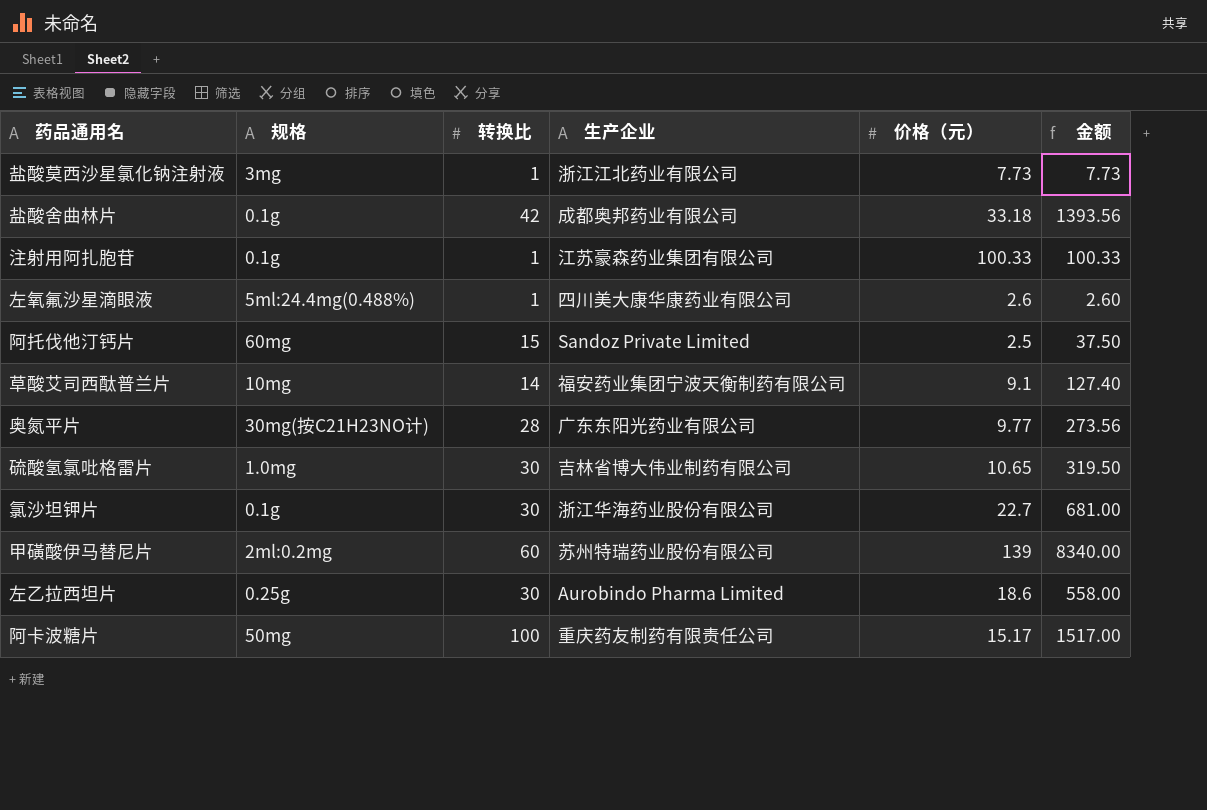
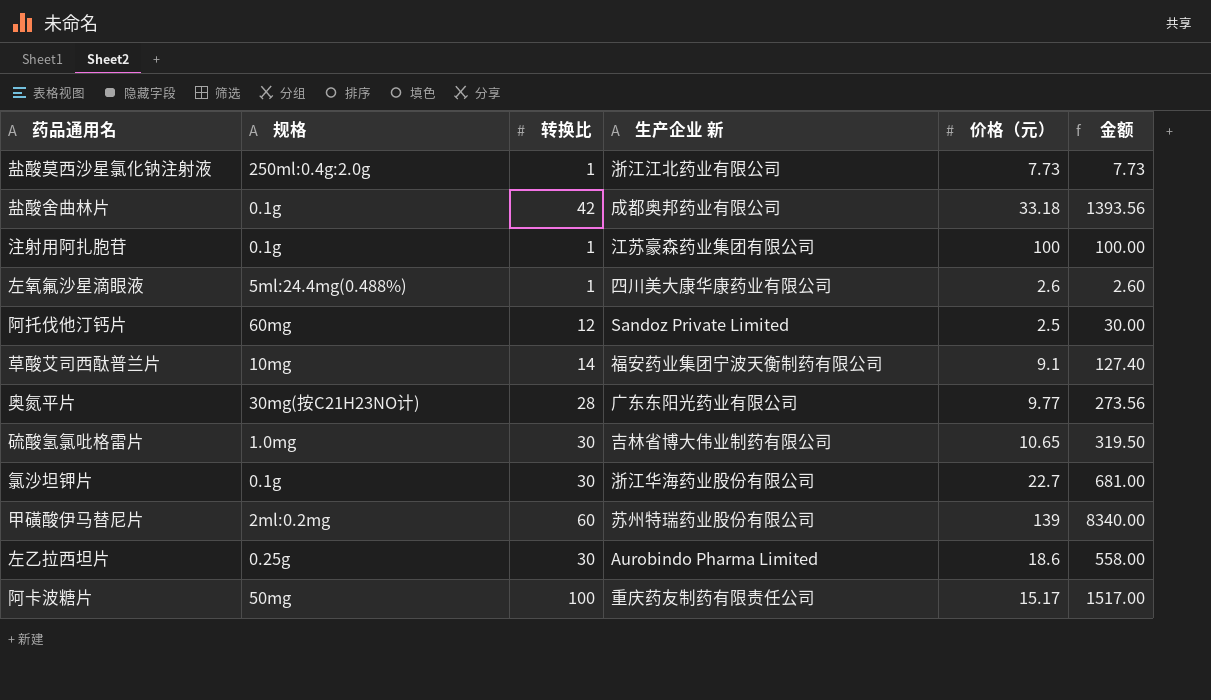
column name: 生产企业 -> 生产企业 新
盐酸莫西沙星氯化钠注射液 | 规格: 3mg -> 250ml:0.4g:2.0g
注射用阿扎胞苷 | 价格（元）: 100.33 -> 100
注射用阿扎胞苷 | 金额: 100.33 -> 100.00
阿托伐他汀钙片 | 转换比: 15 -> 12
阿托伐他汀钙片 | 金额: 37.50 -> 30.00

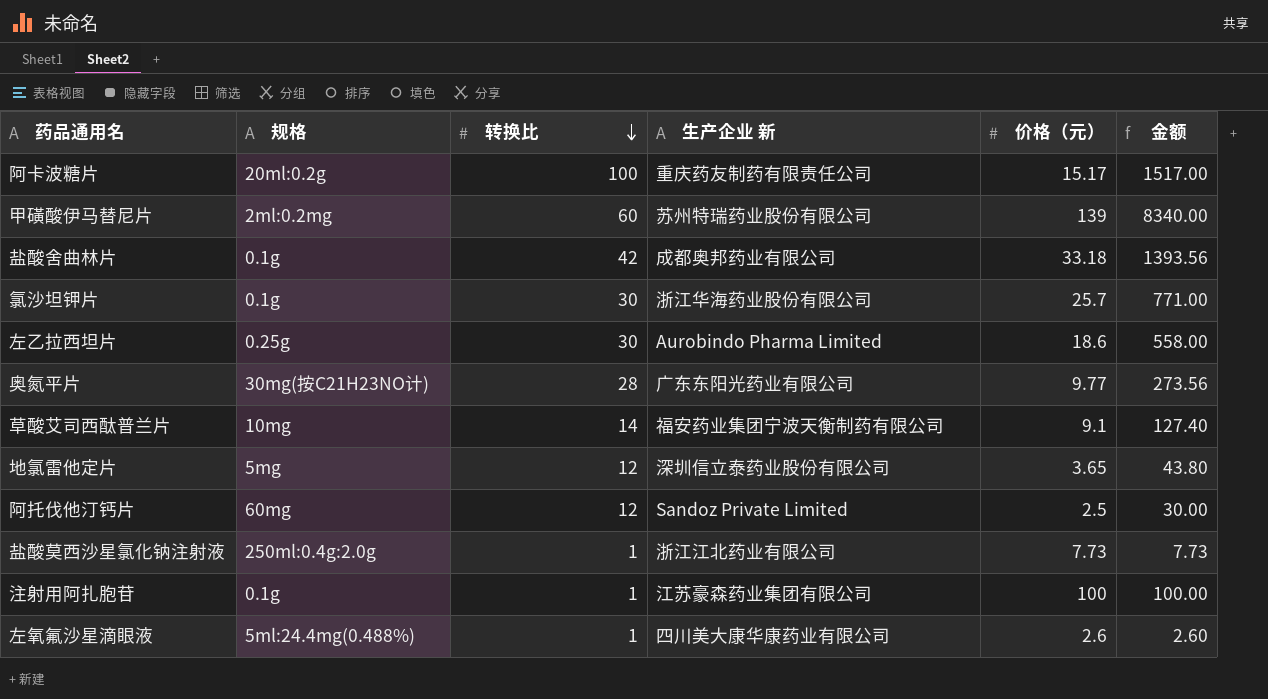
row order: none -> 转换比 descending
row 硫酸氢氯吡格雷片: 1.0mg | 30 | 吉林省博大伟业制药有限公司 | 10.65 | 319.50 -> none
阿卡波糖片 | 规格: 50mg -> 20ml:0.2g
氯沙坦钾片 | 价格（元）: 22.7 -> 25.7
氯沙坦钾片 | 金额: 681.00 -> 771.00
row 地氯雷他定片: none -> 5mg | 12 | 深圳信立泰药业股份有限公司 | 3.65 | 43.80

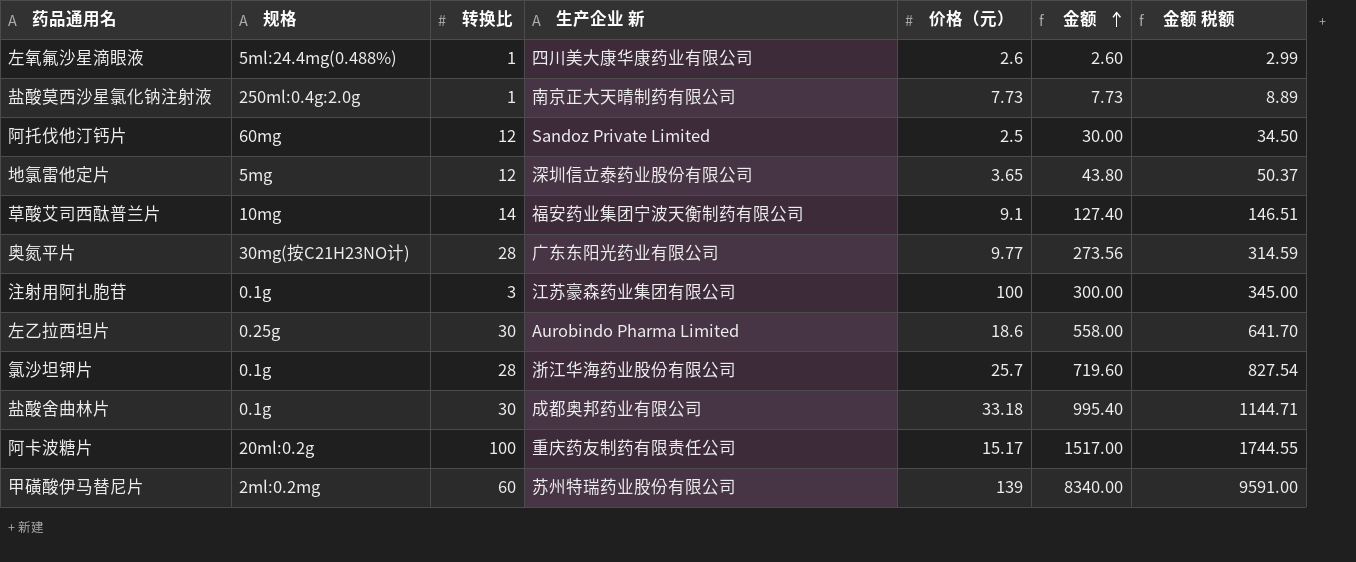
row order: 转换比 descending -> 金额 ascending
column 金额 税额 | formula: none -> [金额] * 1.15
盐酸莫西沙星氯化钠注射液 | 生产企业 新: 浙江江北药业有限公司 -> 南京正大天晴制药有限公司
注射用阿扎胞苷 | 转换比: 1 -> 3
注射用阿扎胞苷 | 金额: 100.00 -> 300.00
氯沙坦钾片 | 转换比: 30 -> 28
氯沙坦钾片 | 金额: 771.00 -> 719.60
盐酸舍曲林片 | 转换比: 42 -> 30
盐酸舍曲林片 | 金额: 1393.56 -> 995.40

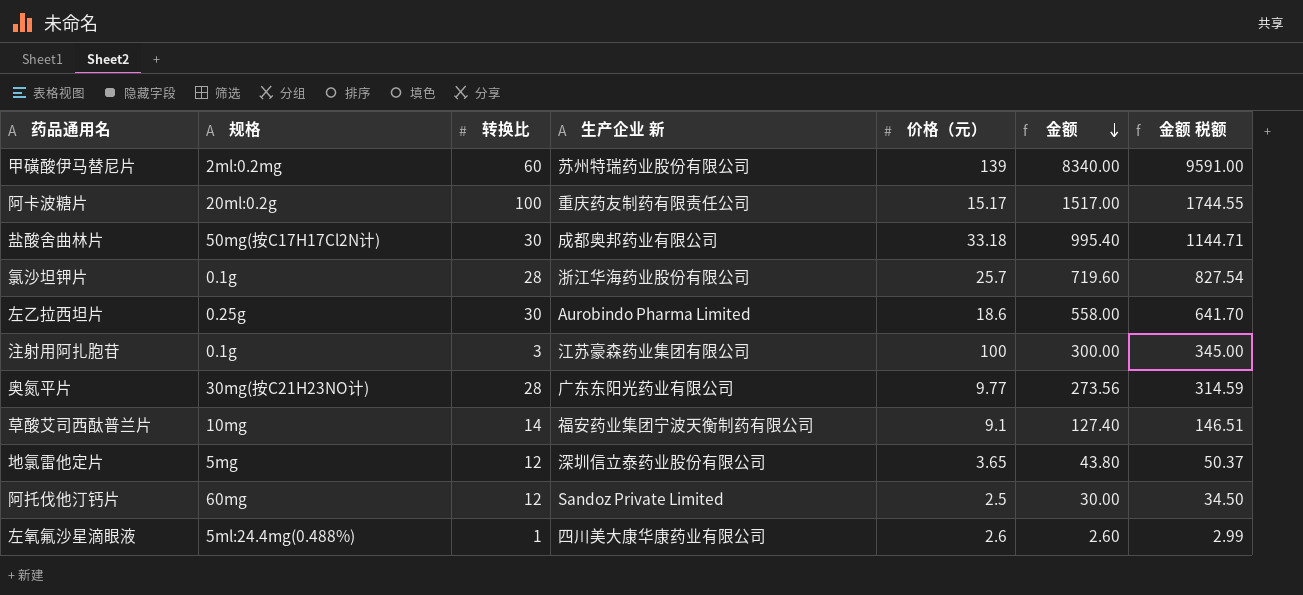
row order: 金额 ascending -> 金额 descending
row 盐酸莫西沙星氯化钠注射液: 250ml:0.4g:2.0g | 1 | 南京正大天晴制药有限公司 | 7.73 | 7.73 | 8.89 -> none
盐酸舍曲林片 | 规格: 0.1g -> 50mg(按C17H17Cl2N计)

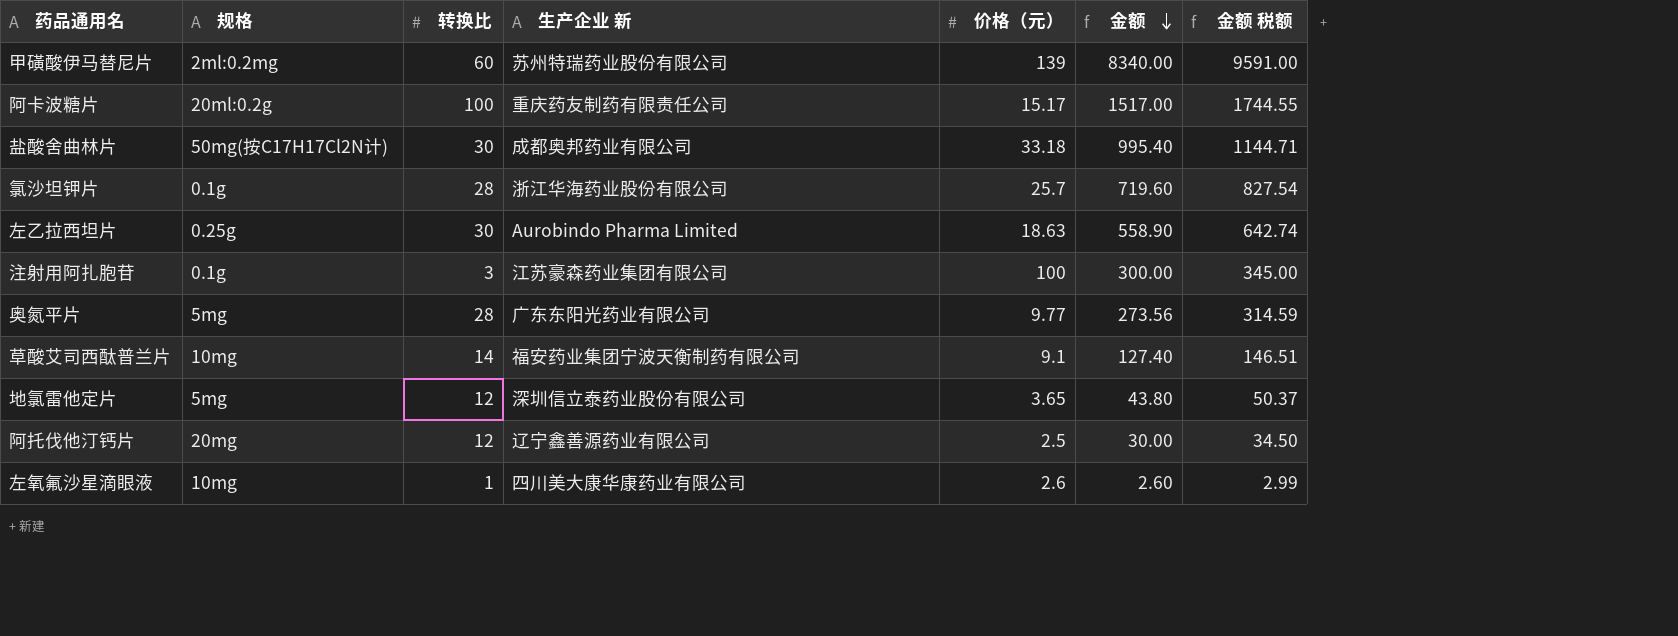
左乙拉西坦片 | 价格（元）: 18.6 -> 18.63
左乙拉西坦片 | 金额: 558.00 -> 558.90
左乙拉西坦片 | 金额 税额: 641.70 -> 642.74
奥氮平片 | 规格: 30mg(按C21H23NO计) -> 5mg
阿托伐他汀钙片 | 规格: 60mg -> 20mg
阿托伐他汀钙片 | 生产企业 新: Sandoz Private Limited -> 辽宁鑫善源药业有限公司
左氧氟沙星滴眼液 | 规格: 5ml:24.4mg(0.488%) -> 10mg

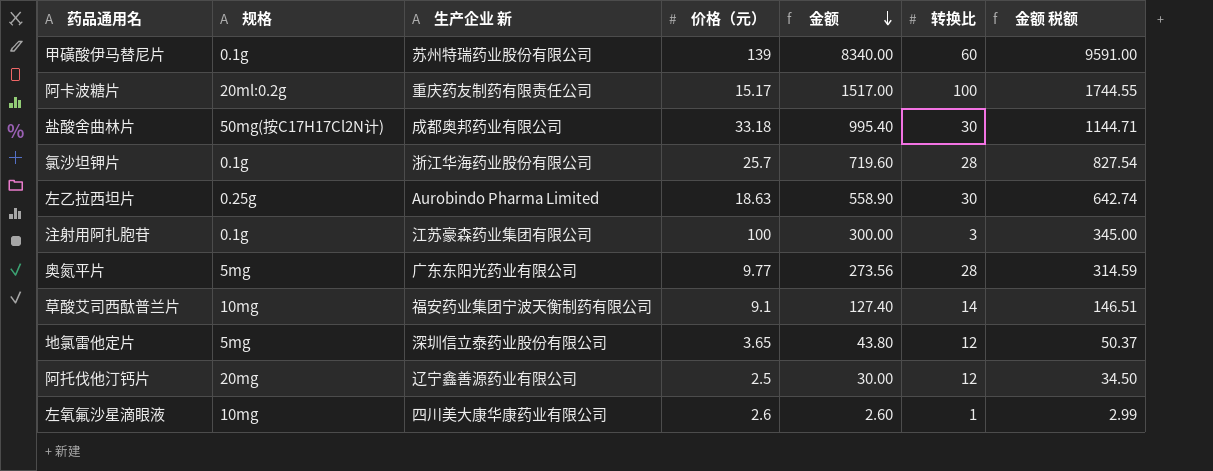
column 转换比 | position: 3 -> 6
甲磺酸伊马替尼片 | 规格: 2ml:0.2mg -> 0.1g

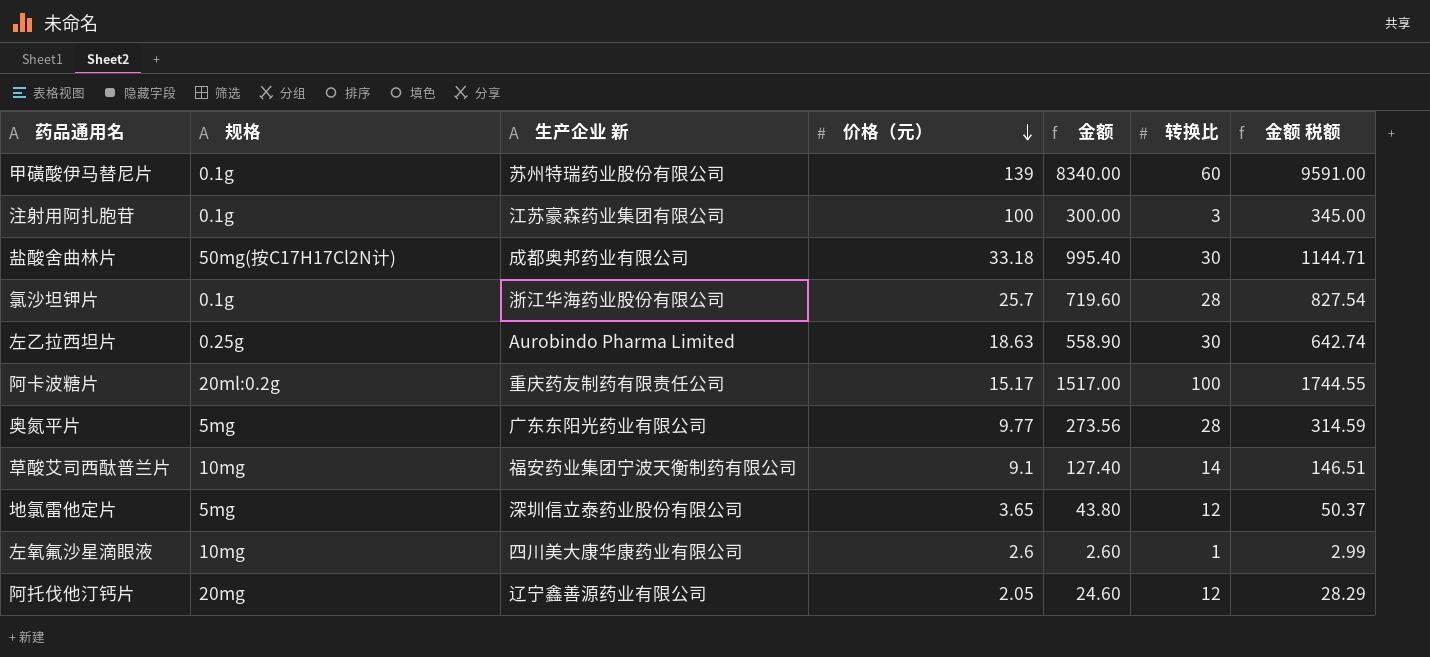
row order: 金额 descending -> 价格（元） descending
阿托伐他汀钙片 | 价格（元）: 2.5 -> 2.05
阿托伐他汀钙片 | 金额: 30.00 -> 24.60
阿托伐他汀钙片 | 金额 税额: 34.50 -> 28.29

